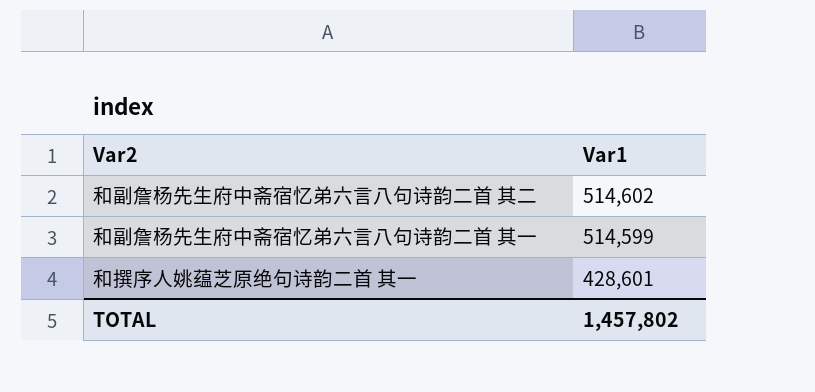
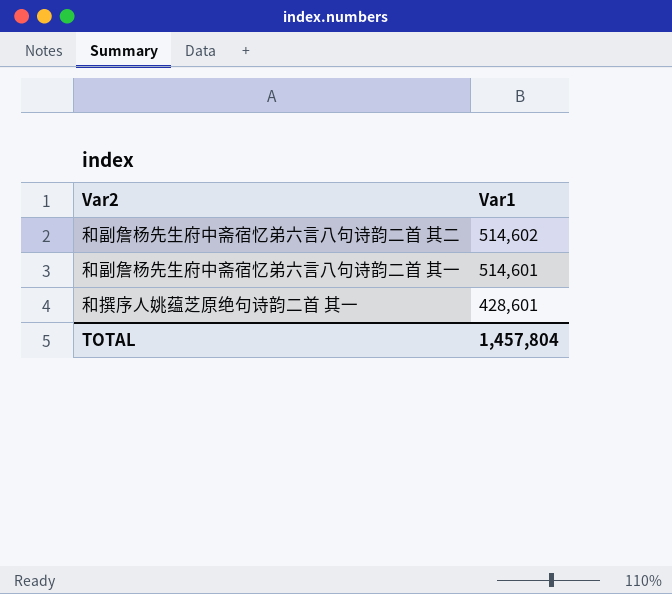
和副詹杨先生府中斋宿忆弟六言八句诗韵二首 其一 | Var1: 514,599 -> 514,601
TOTAL | Var1: 1,457,802 -> 1,457,804

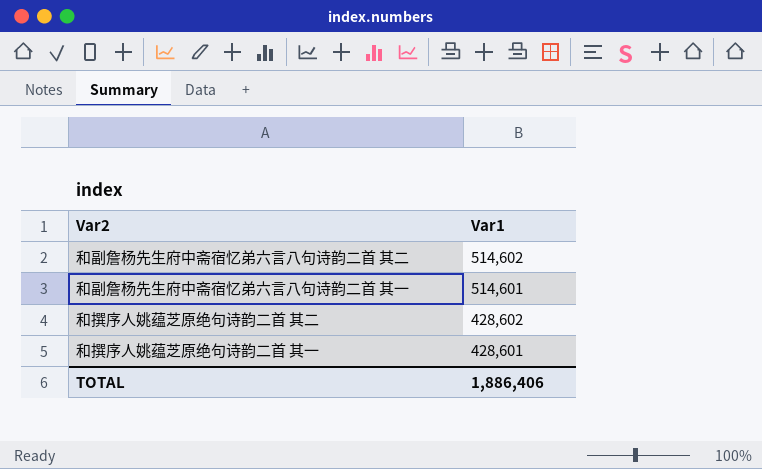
row 和撰序人姚蕴芝原绝句诗韵二首 其二: none -> 428,602
TOTAL | Var1: 1,457,804 -> 1,886,406

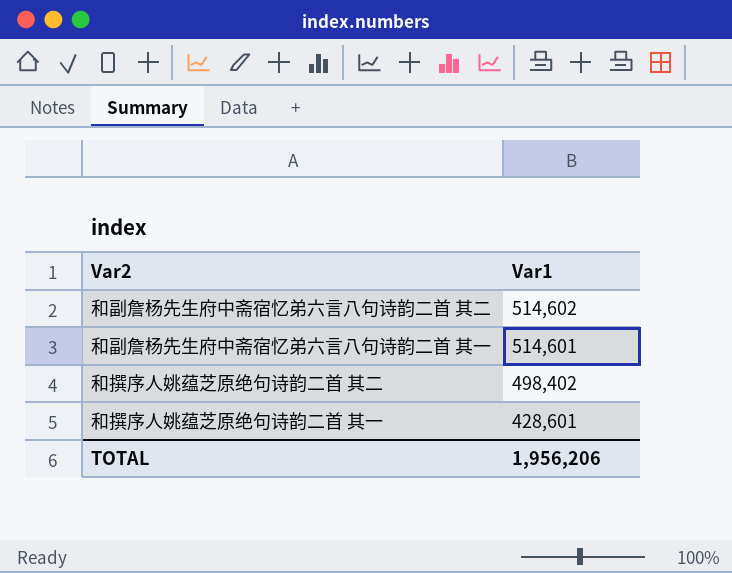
和撰序人姚蕴芝原绝句诗韵二首 其二 | Var1: 428,602 -> 498,402
TOTAL | Var1: 1,886,406 -> 1,956,206

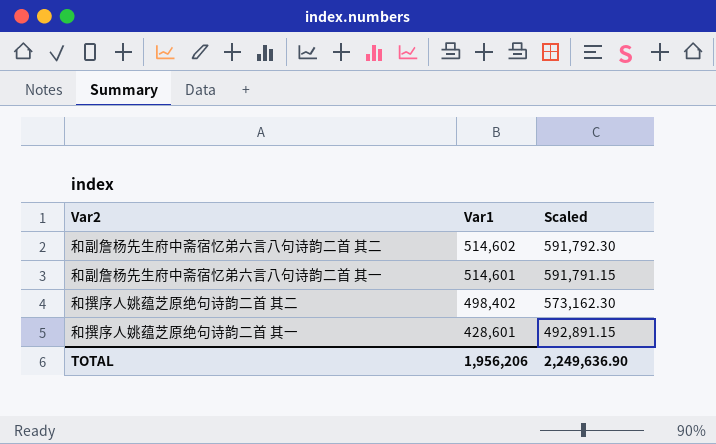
column Scaled | formula: none -> [Var1] * 1.15

